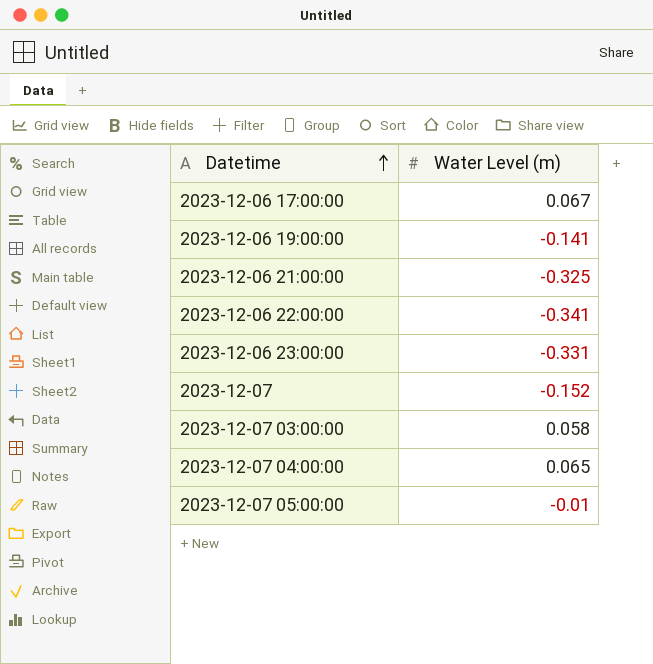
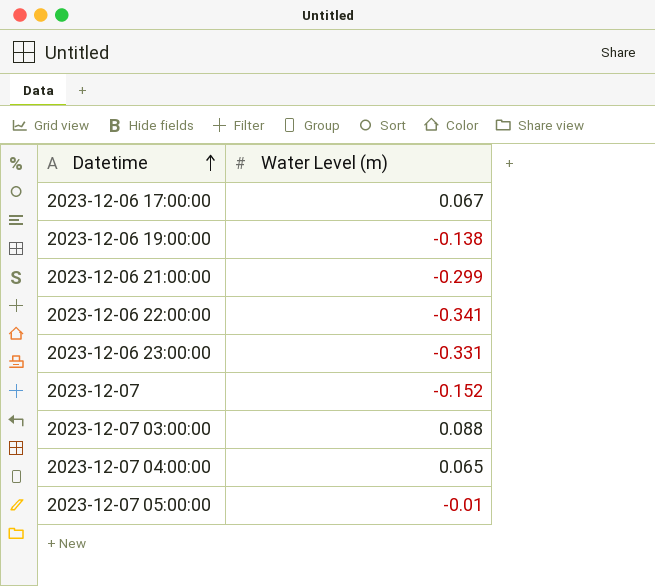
2023-12-06 19:00:00 | Water Level (m): -0.141 -> -0.138
2023-12-06 21:00:00 | Water Level (m): -0.325 -> -0.299
2023-12-07 03:00:00 | Water Level (m): 0.058 -> 0.088

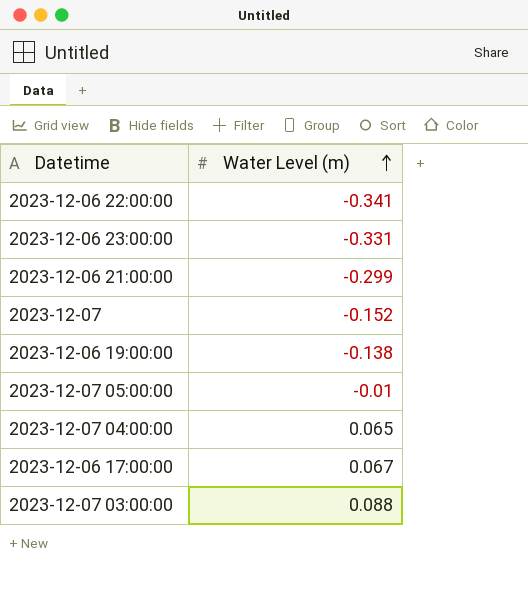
row order: Datetime ascending -> Water Level (m) ascending

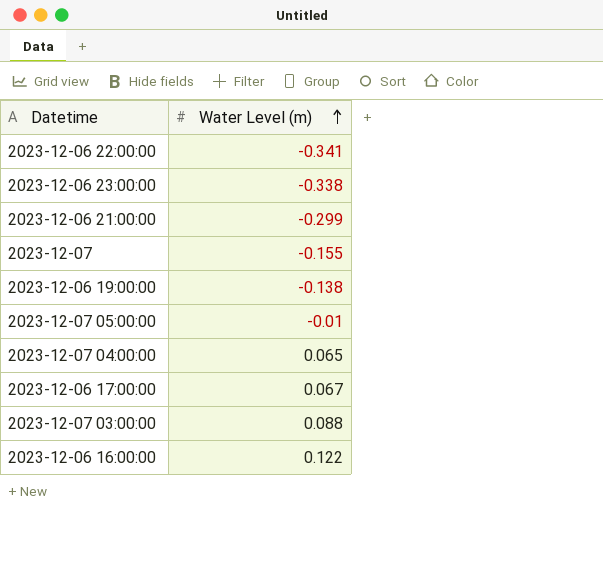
2023-12-06 23:00:00 | Water Level (m): -0.331 -> -0.338
2023-12-07 | Water Level (m): -0.152 -> -0.155
row 2023-12-06 16:00:00: none -> 0.122

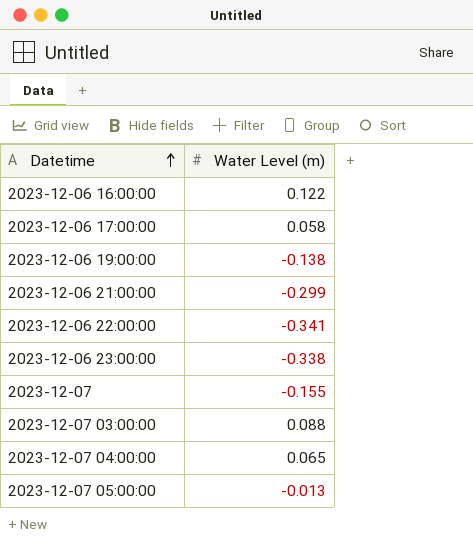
row order: Water Level (m) ascending -> Datetime ascending
2023-12-06 17:00:00 | Water Level (m): 0.067 -> 0.058
2023-12-07 05:00:00 | Water Level (m): -0.01 -> -0.013

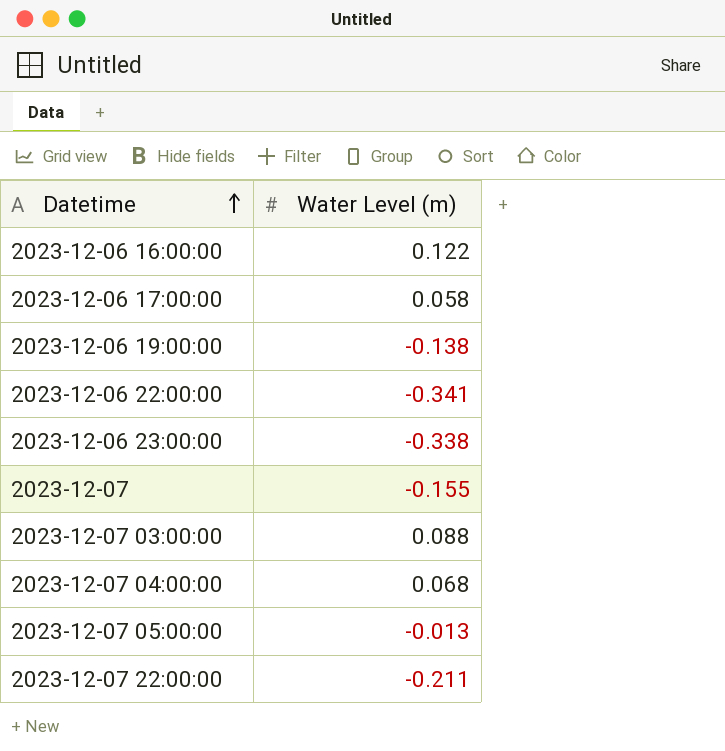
row 2023-12-06 21:00:00: -0.299 -> none
2023-12-07 04:00:00 | Water Level (m): 0.065 -> 0.068
row 2023-12-07 22:00:00: none -> -0.211

